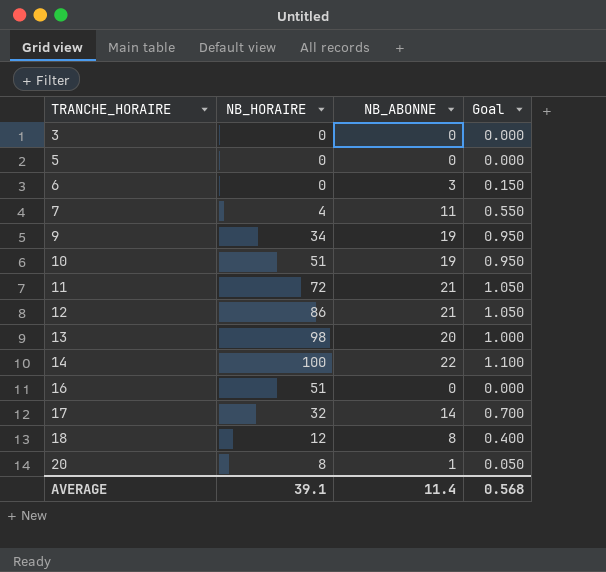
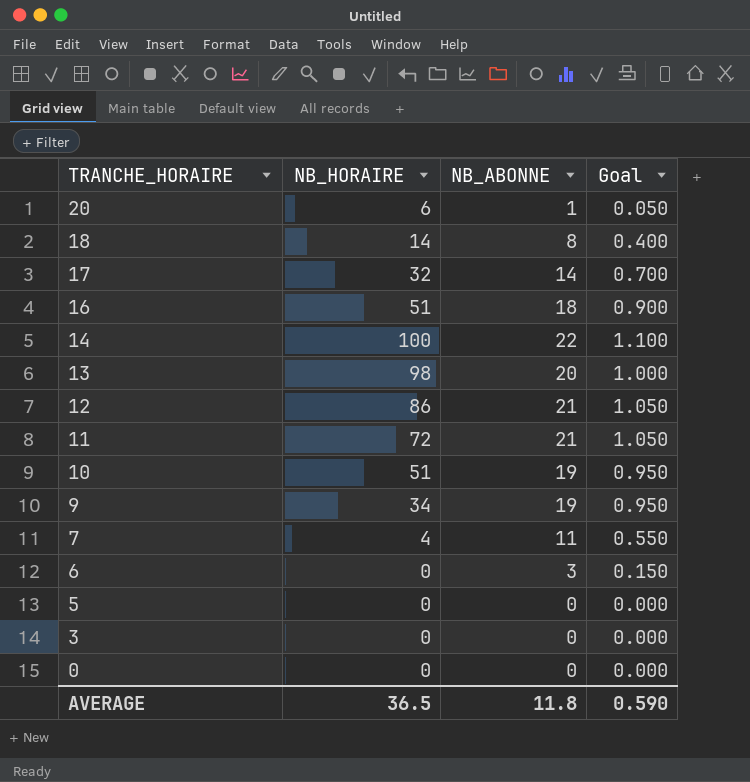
row order: TRANCHE_HORAIRE ascending -> TRANCHE_HORAIRE descending
20 | NB_HORAIRE: 8 -> 6
18 | NB_HORAIRE: 12 -> 14
16 | NB_ABONNE: 0 -> 18
16 | Goal: 0.000 -> 0.900
row 0: none -> 0 | 0 | 0.000
AVERAGE | NB_HORAIRE: 39.1 -> 36.5
AVERAGE | NB_ABONNE: 11.4 -> 11.8
AVERAGE | Goal: 0.568 -> 0.590

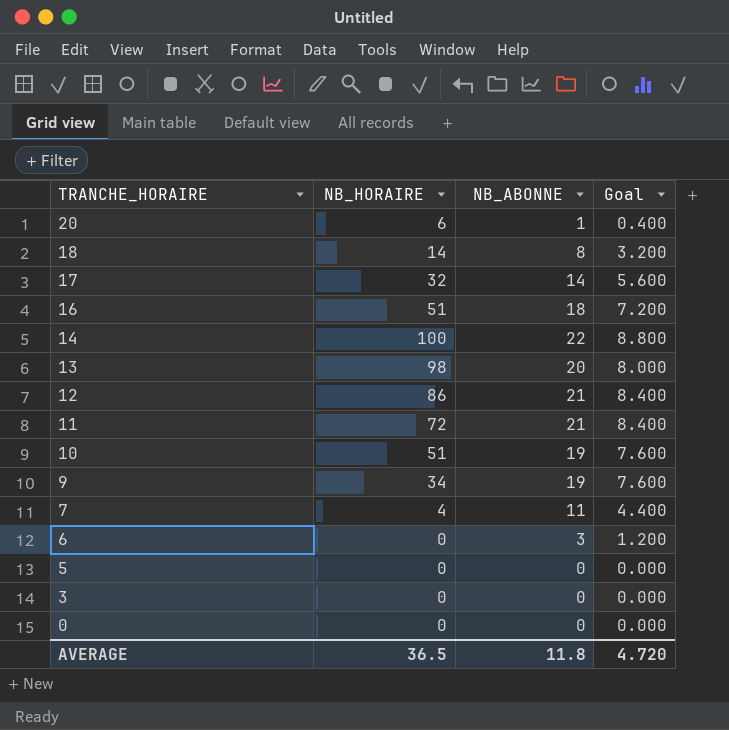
column Goal | formula: [NB_ABONNE] * 0.05 -> [NB_ABONNE] * 0.4
AVERAGE | Goal: 0.590 -> 4.720

